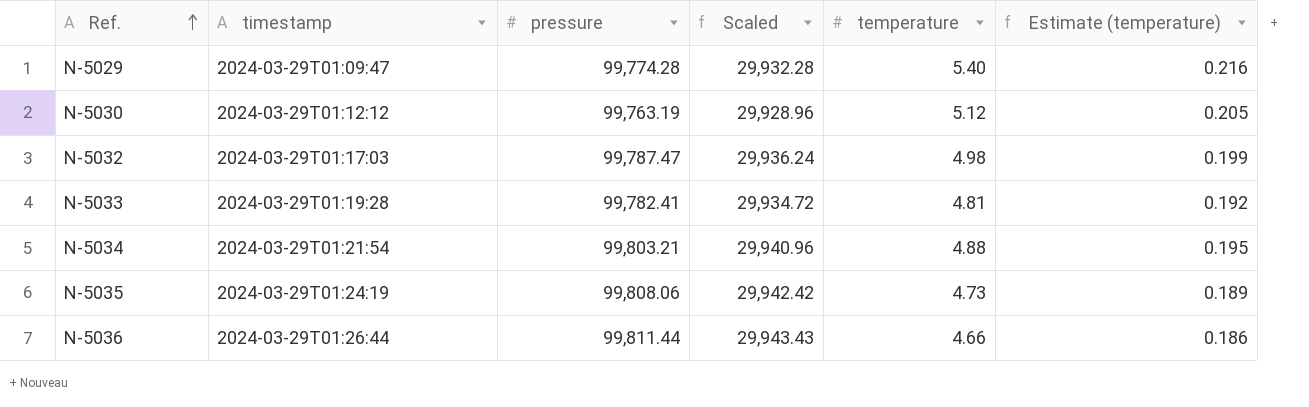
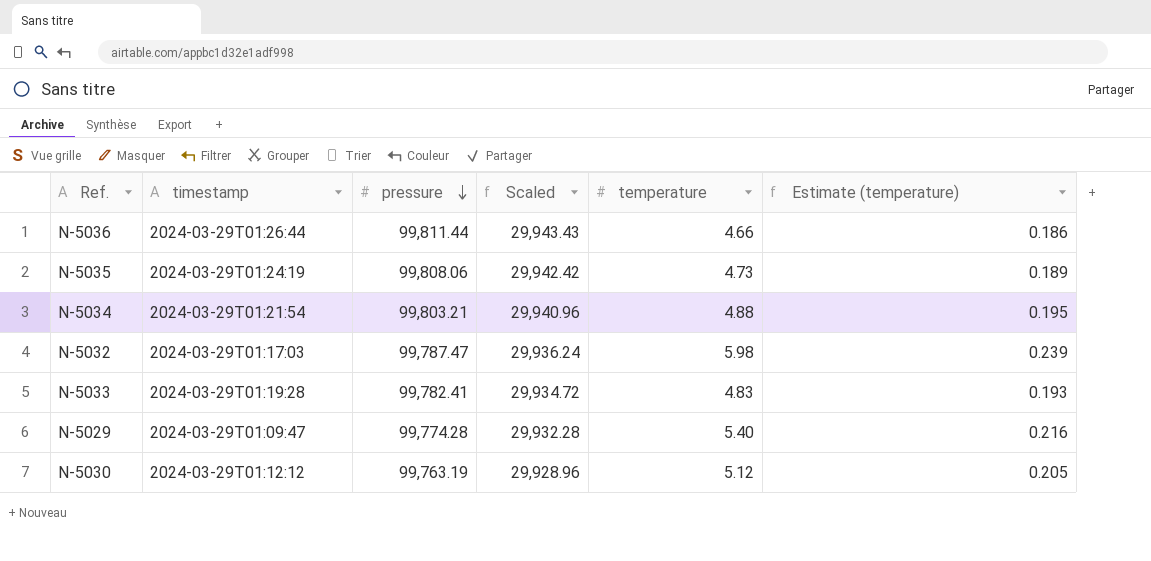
row order: Ref. ascending -> pressure descending
N-5032 | temperature: 4.98 -> 5.98
N-5032 | Estimate (temperature): 0.199 -> 0.239
N-5033 | temperature: 4.81 -> 4.83
N-5033 | Estimate (temperature): 0.192 -> 0.193

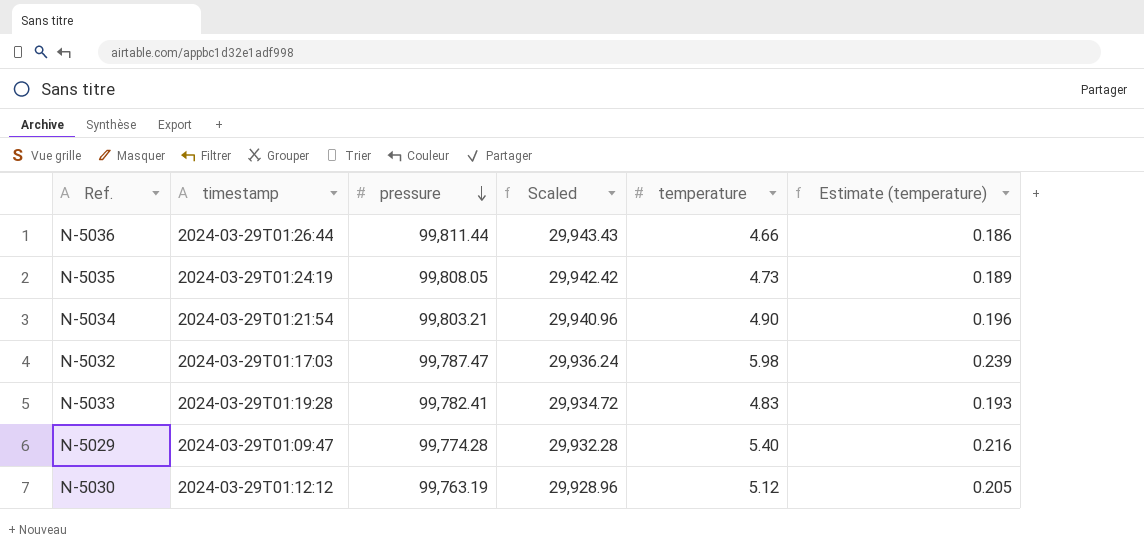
N-5035 | pressure: 99,808.06 -> 99,808.05
N-5034 | temperature: 4.88 -> 4.90
N-5034 | Estimate (temperature): 0.195 -> 0.196

